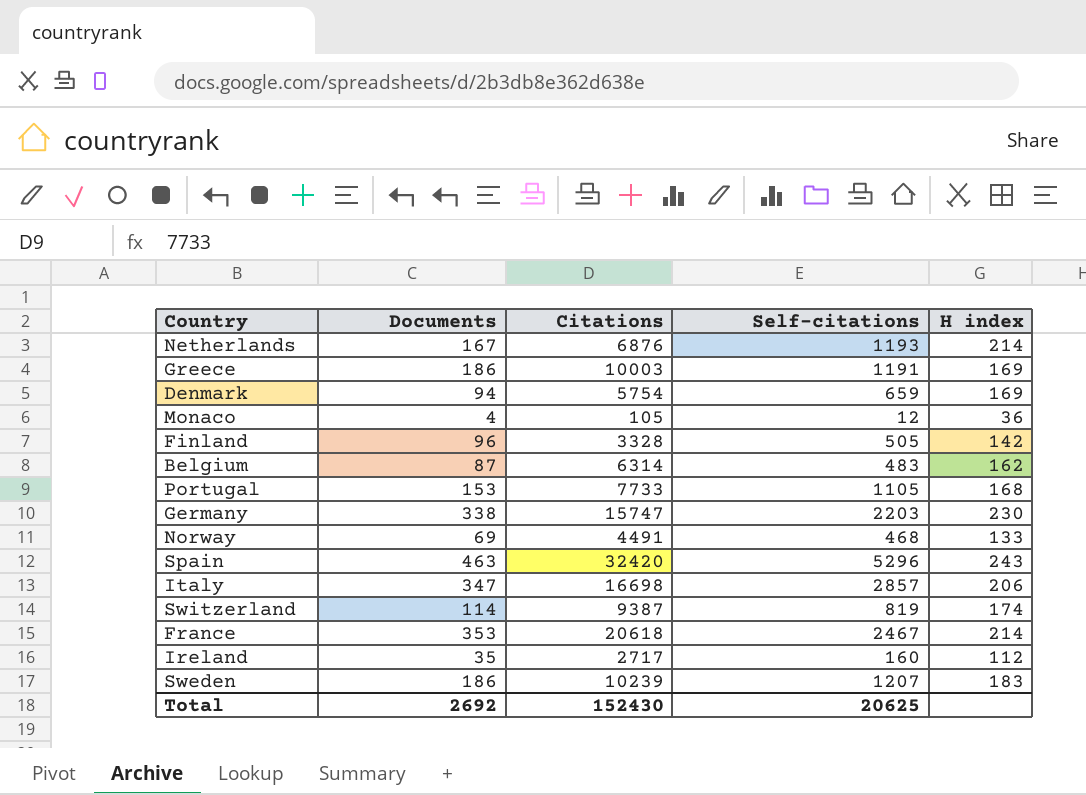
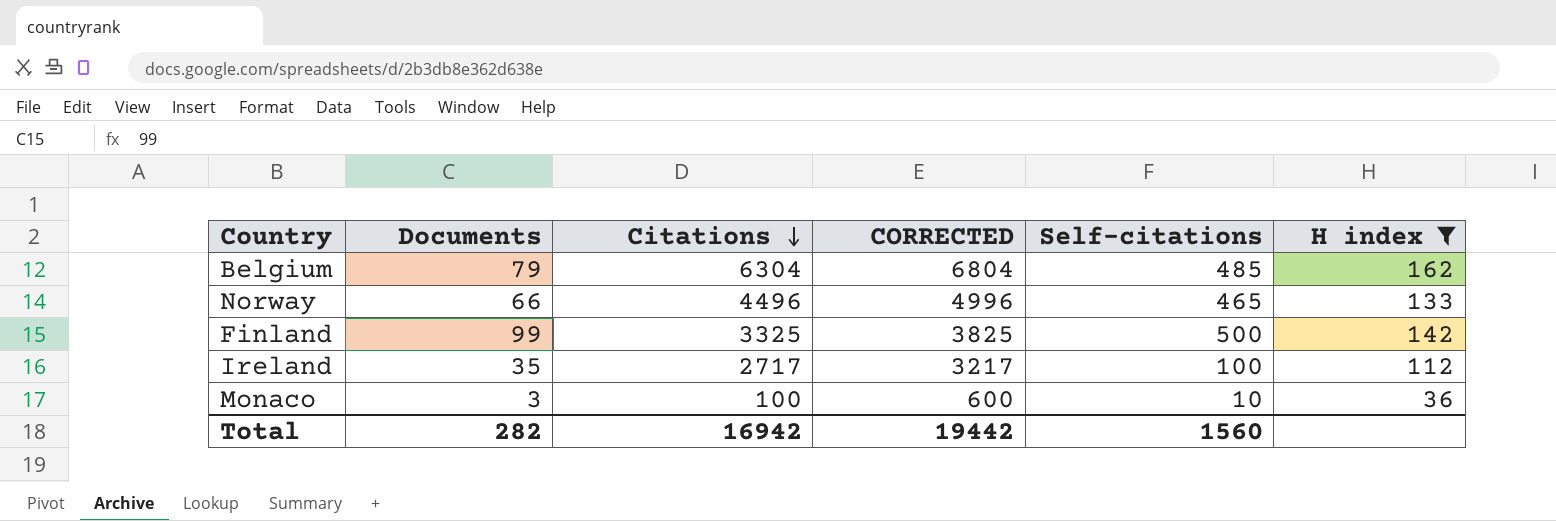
filter: none -> H index <= 162
row order: none -> Citations descending
column CORRECTED | formula: none -> [Citations] + 500
Belgium | Documents: 87 -> 79
Belgium | Citations: 6314 -> 6304
Belgium | Self-citations: 483 -> 485
Norway | Documents: 69 -> 66
Norway | Citations: 4491 -> 4496
Norway | Self-citations: 468 -> 465
Finland | Documents: 96 -> 99
Finland | Citations: 3328 -> 3325
Finland | Self-citations: 505 -> 500
Ireland | Self-citations: 160 -> 100
Monaco | Documents: 4 -> 3
Monaco | Citations: 105 -> 100
Monaco | Self-citations: 12 -> 10
Total | Documents: 2692 -> 282
Total | Citations: 152430 -> 16942
Total | Self-citations: 20625 -> 1560

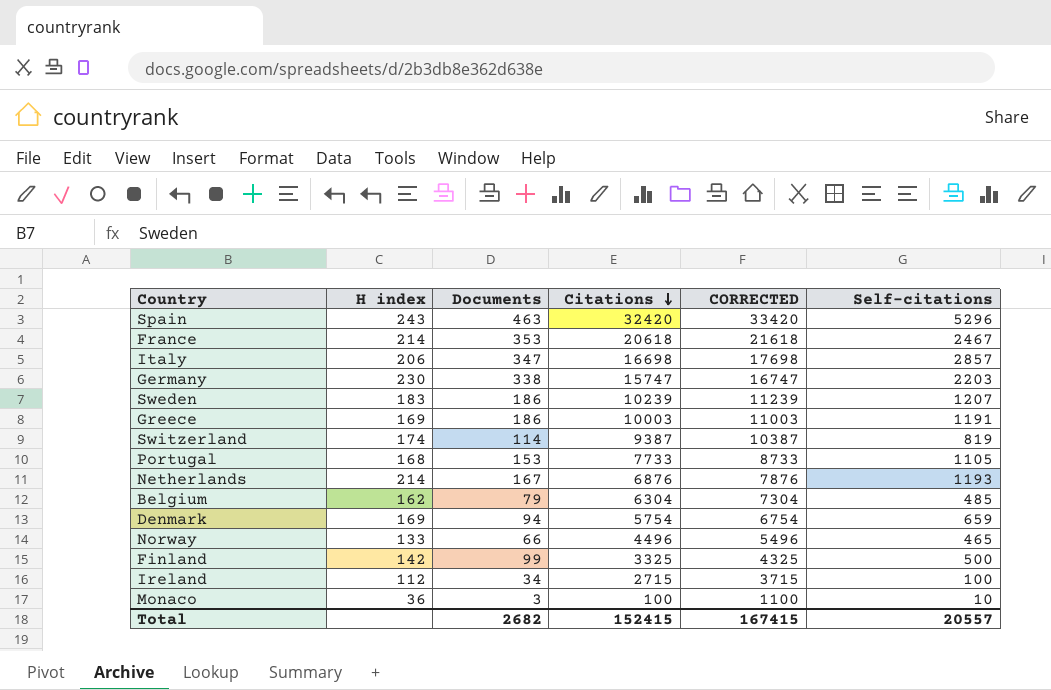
filter: H index <= 162 -> none
column H index | position: 6 -> 2
column CORRECTED | formula: [Citations] + 500 -> [Citations] + 1000
Ireland | Documents: 35 -> 34
Ireland | Citations: 2717 -> 2715
Total | Documents: 282 -> 2682
Total | Citations: 16942 -> 152415
Total | CORRECTED: 19442 -> 167415
Total | Self-citations: 1560 -> 20557

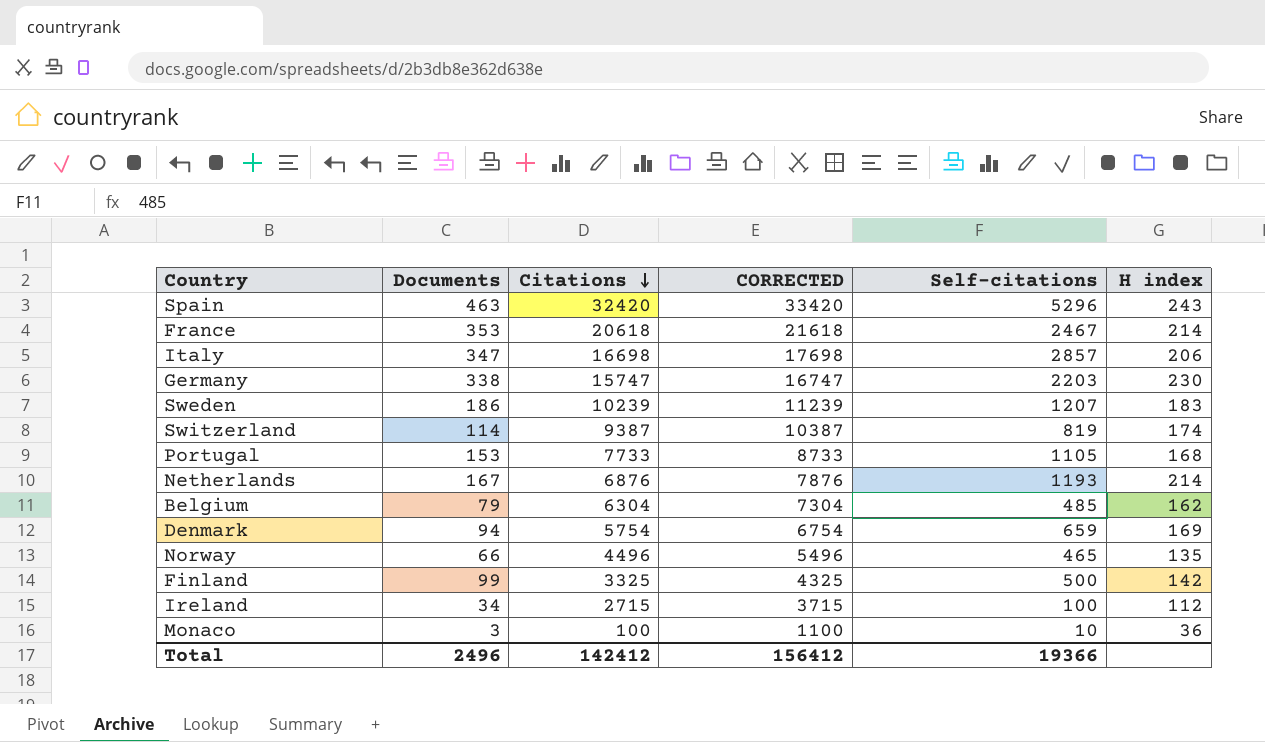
column H index | position: 2 -> 6
row Greece: 169 | 186 | 10003 | 11003 | 1191 -> none
Norway | H index: 133 -> 135
Total | Documents: 2682 -> 2496
Total | Citations: 152415 -> 142412
Total | CORRECTED: 167415 -> 156412
Total | Self-citations: 20557 -> 19366

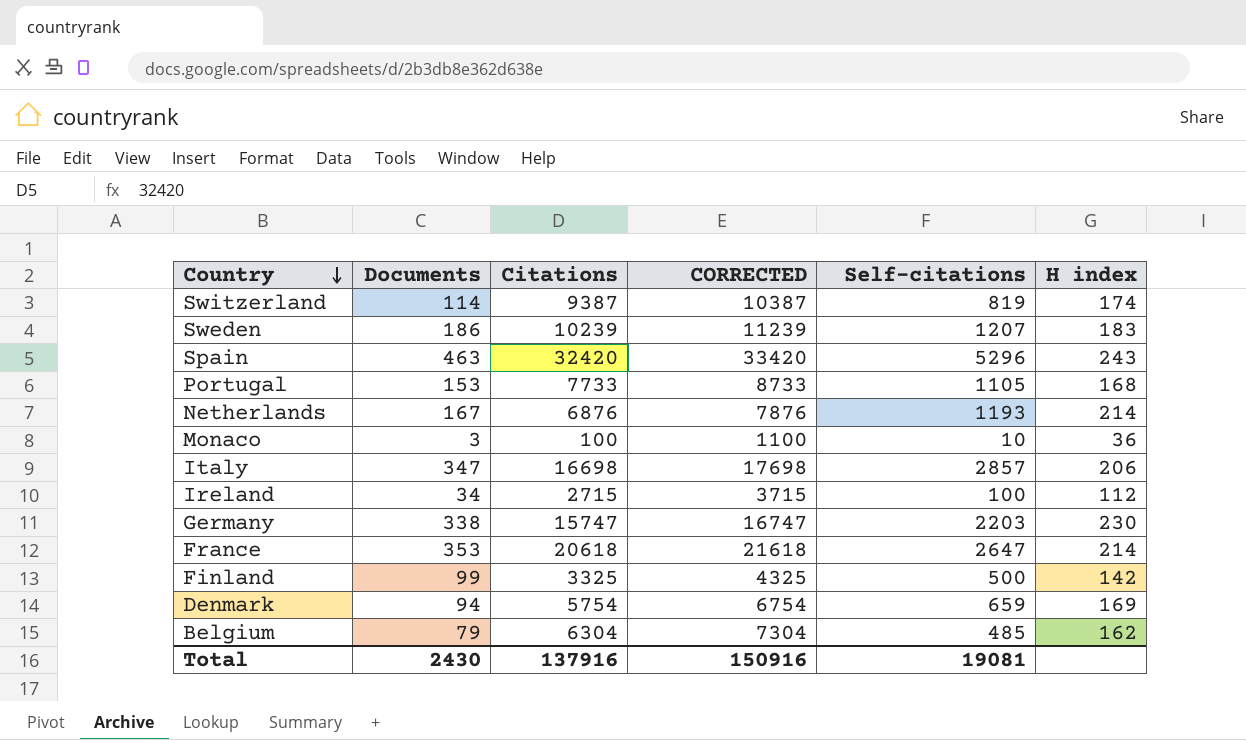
row order: Citations descending -> Country descending
row Norway: 66 | 4496 | 5496 | 465 | 135 -> none
France | Self-citations: 2467 -> 2647
Total | Documents: 2496 -> 2430
Total | Citations: 142412 -> 137916
Total | CORRECTED: 156412 -> 150916
Total | Self-citations: 19366 -> 19081

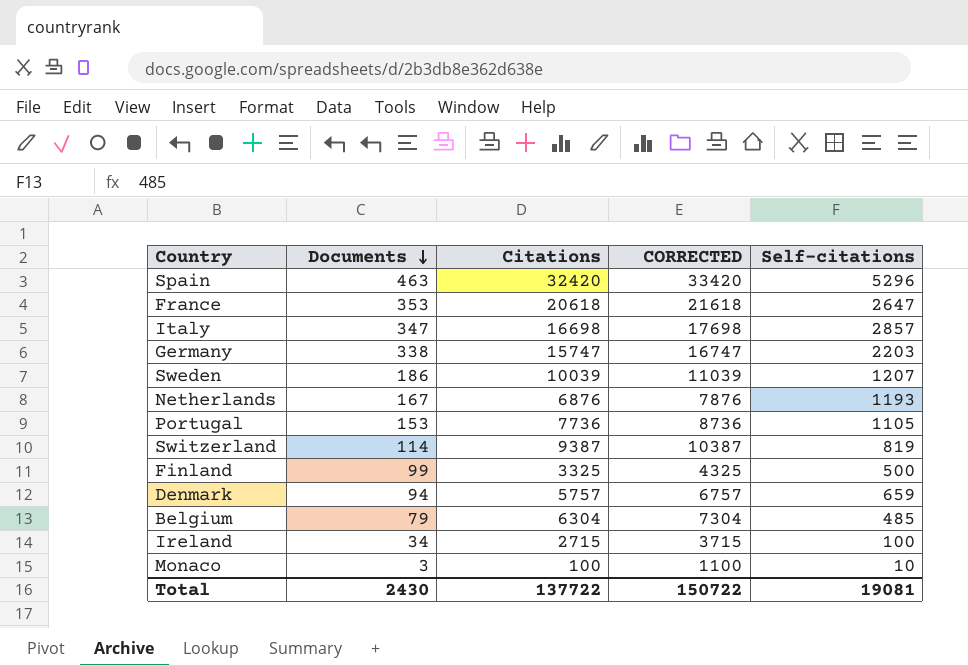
row order: Country descending -> Documents descending
column H index | position: 6 -> none
Sweden | Citations: 10239 -> 10039
Sweden | CORRECTED: 11239 -> 11039
Portugal | Citations: 7733 -> 7736
Portugal | CORRECTED: 8733 -> 8736
Denmark | Citations: 5754 -> 5757
Denmark | CORRECTED: 6754 -> 6757
Total | Citations: 137916 -> 137722
Total | CORRECTED: 150916 -> 150722

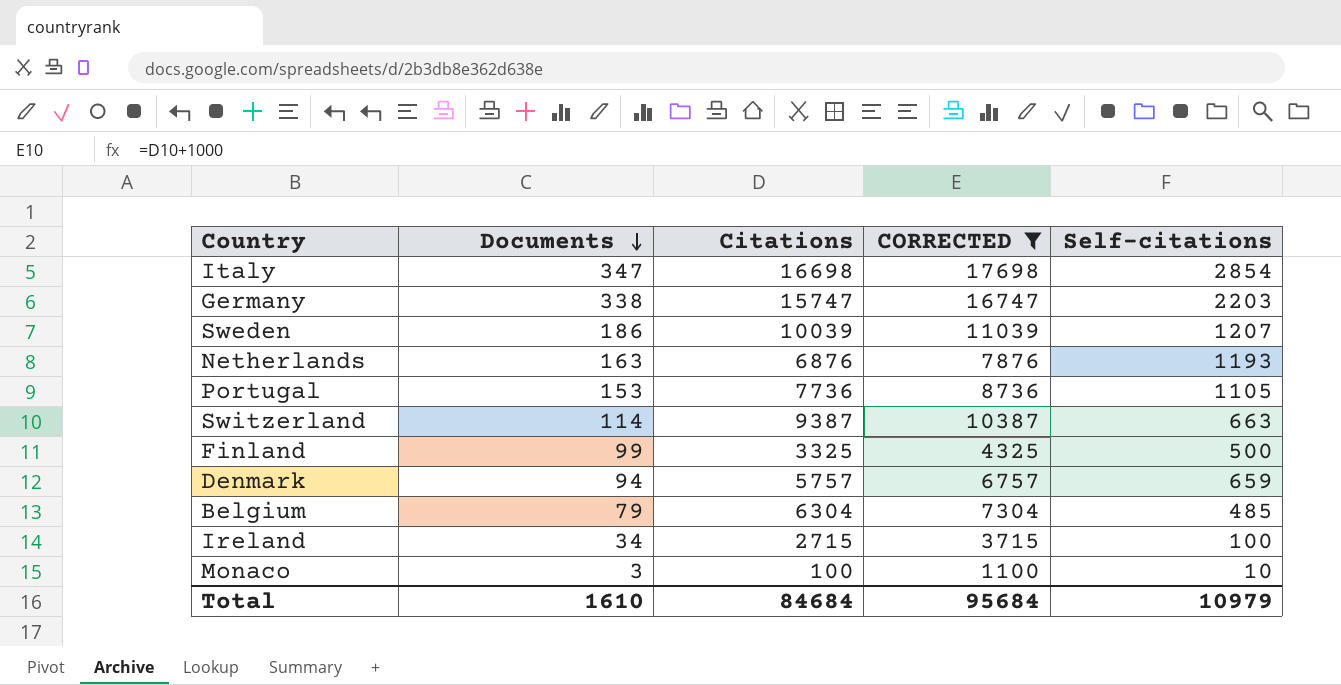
filter: none -> CORRECTED <= 17698
Italy | Self-citations: 2857 -> 2854
Netherlands | Documents: 167 -> 163
Switzerland | Self-citations: 819 -> 663
Total | Documents: 2430 -> 1610
Total | Citations: 137722 -> 84684
Total | CORRECTED: 150722 -> 95684
Total | Self-citations: 19081 -> 10979

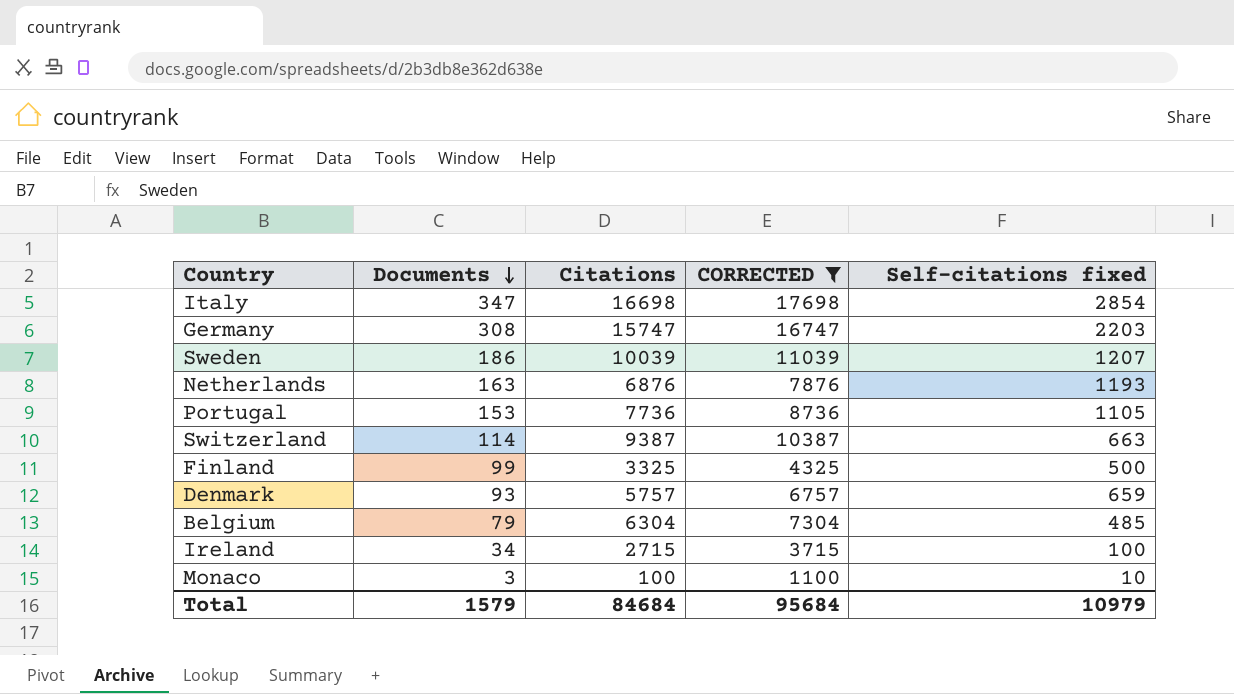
column name: Self-citations -> Self-citations fixed
Germany | Documents: 338 -> 308
Denmark | Documents: 94 -> 93
Total | Documents: 1610 -> 1579

